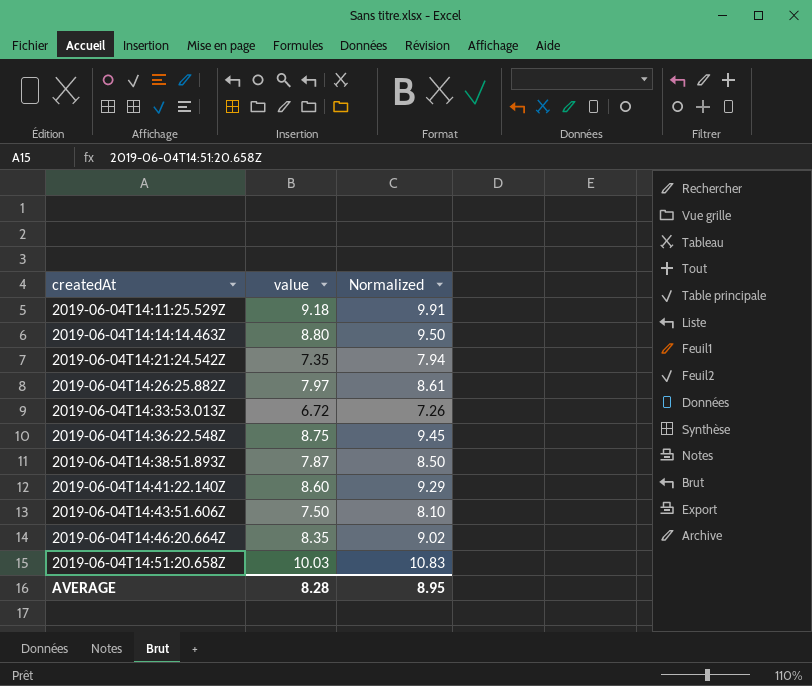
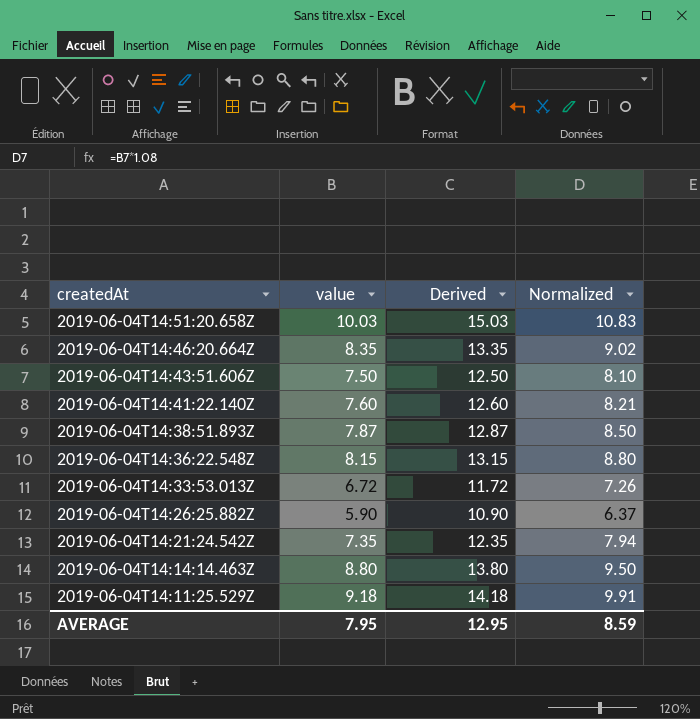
row order: createdAt ascending -> createdAt descending
column Derived | formula: none -> [value] + 5
2019-06-04T14:41:22.140Z | value: 8.60 -> 7.60
2019-06-04T14:41:22.140Z | Normalized: 9.29 -> 8.21
2019-06-04T14:36:22.548Z | value: 8.75 -> 8.15
2019-06-04T14:36:22.548Z | Normalized: 9.45 -> 8.80
2019-06-04T14:26:25.882Z | value: 7.97 -> 5.90
2019-06-04T14:26:25.882Z | Normalized: 8.61 -> 6.37
AVERAGE | value: 8.28 -> 7.95
AVERAGE | Normalized: 8.95 -> 8.59

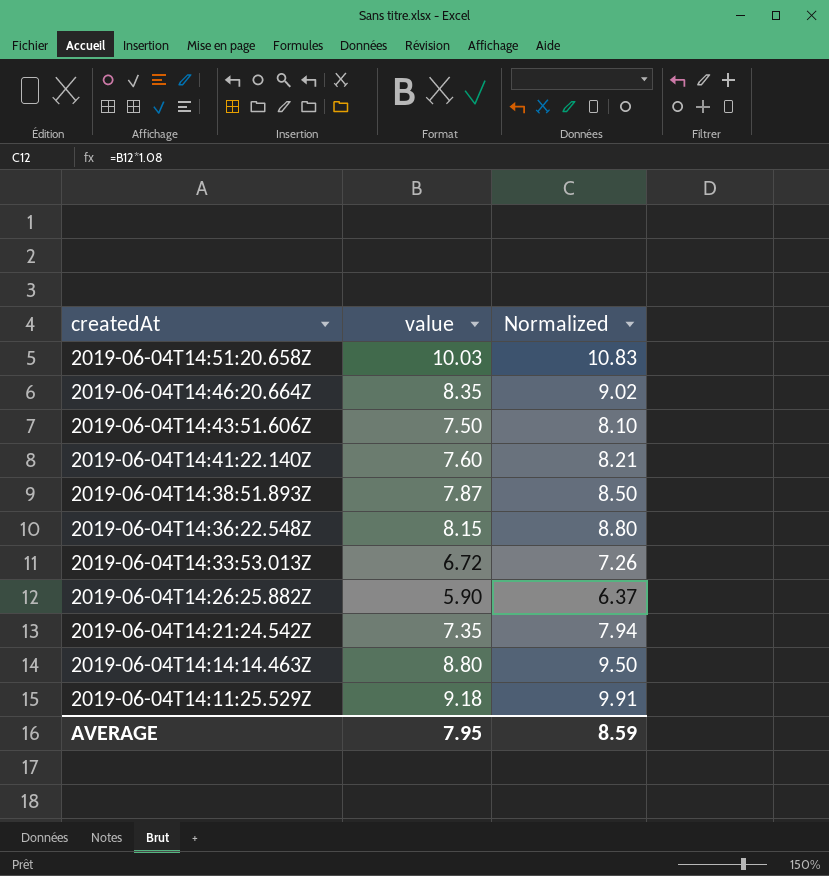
column Derived | formula: [value] + 5 -> none

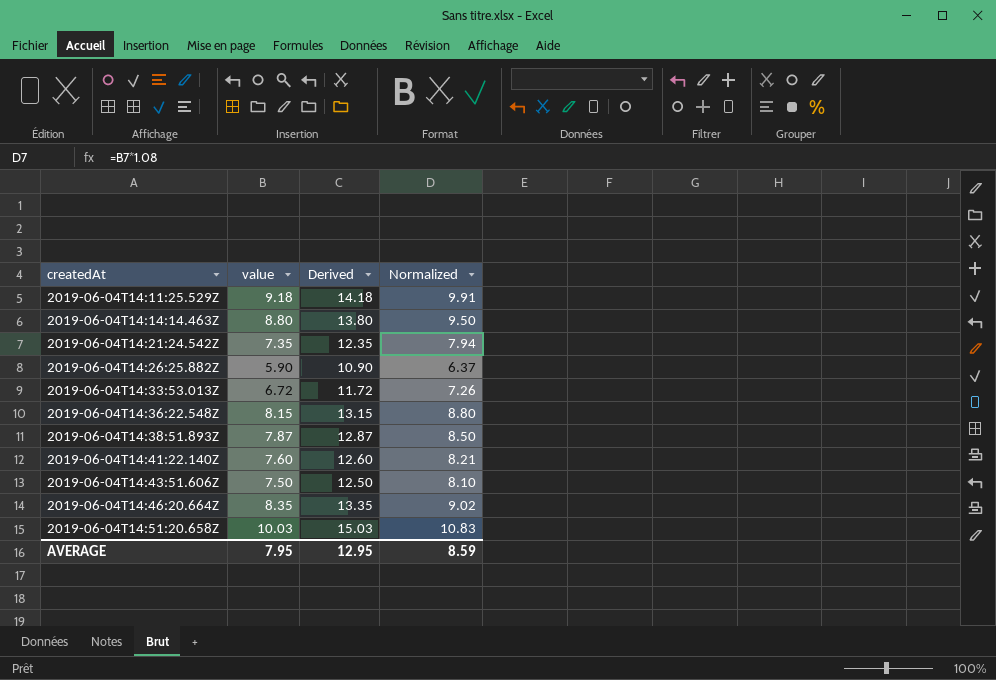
row order: createdAt descending -> createdAt ascending
column Derived | formula: none -> [value] + 5

